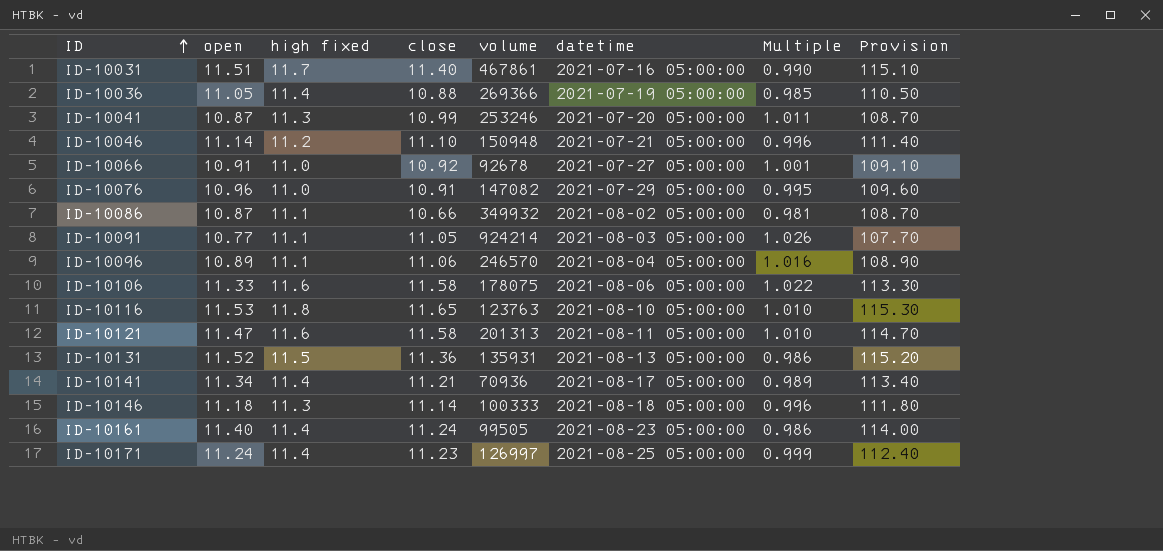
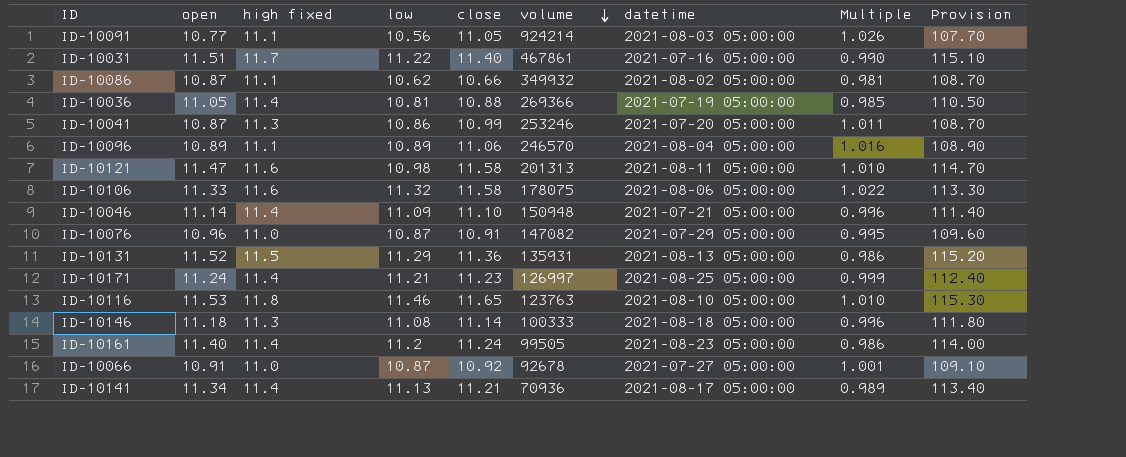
row order: ID ascending -> volume descending
column low | position: none -> 4
ID-10046 | high fixed: 11.2 -> 11.4

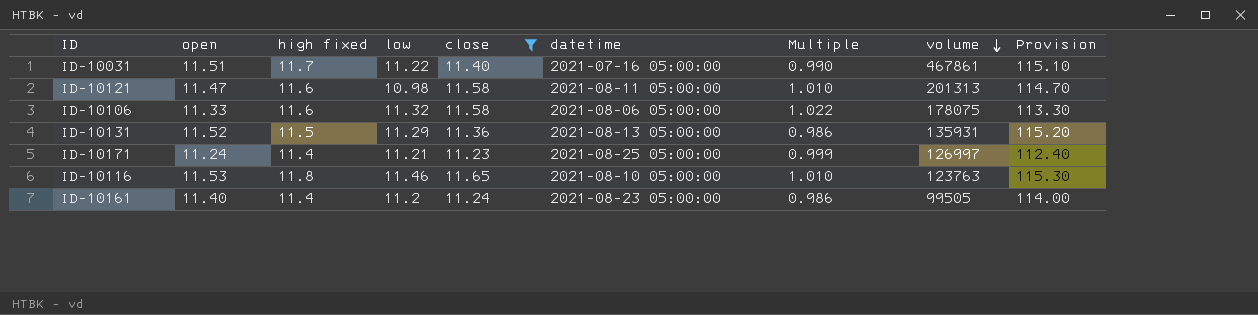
filter: none -> close >= 11.23
column volume | position: 6 -> 8

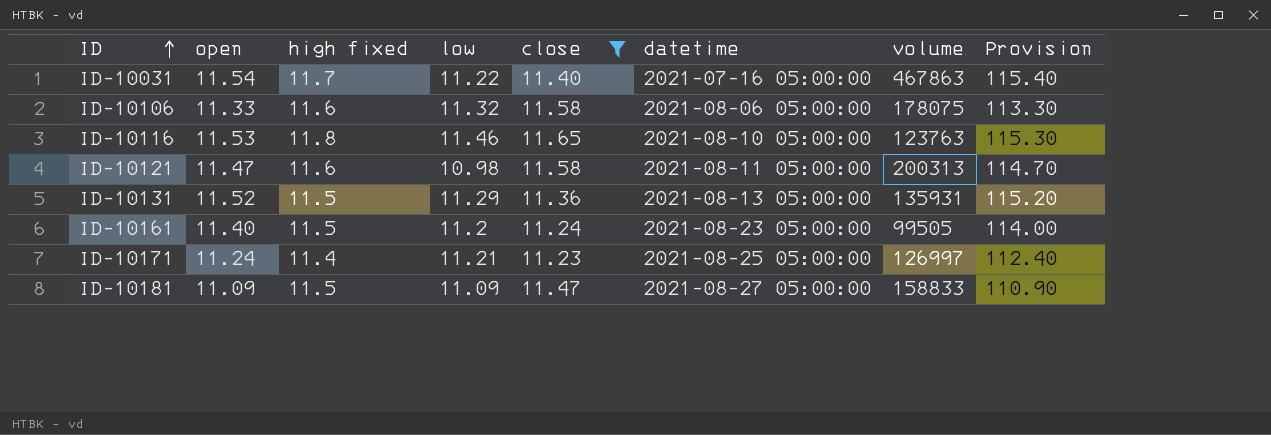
row order: volume descending -> ID ascending
column Multiple | formula: [close] / [open] -> none
ID-10031 | open: 11.51 -> 11.54
ID-10031 | volume: 467861 -> 467863
ID-10031 | Provision: 115.10 -> 115.40
ID-10121 | volume: 201313 -> 200313
ID-10161 | high fixed: 11.4 -> 11.5
row ID-10181: none -> 11.09 | 11.5 | 11.09 | 11.47 | 2021-08-27 05:00:00 | 158833 | 110.90

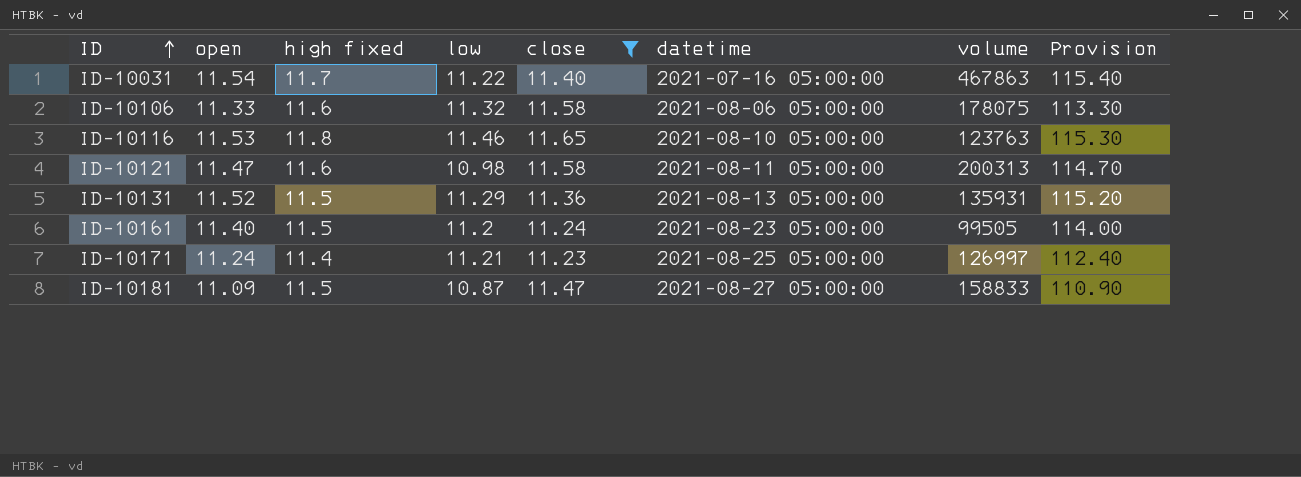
ID-10181 | low: 11.09 -> 10.87

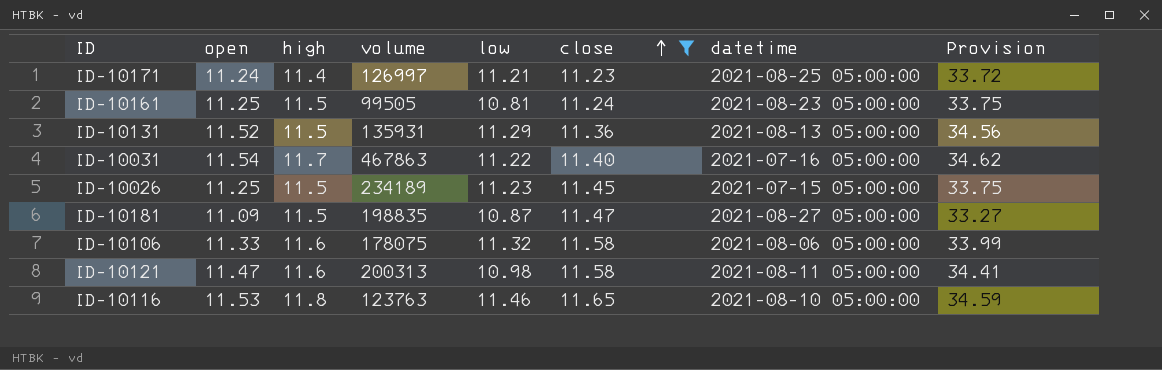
row order: ID ascending -> close ascending
column name: high fixed -> high
column volume | position: 7 -> 4
column Provision | formula: [open] * 10 -> [open] * 3
ID-10161 | open: 11.40 -> 11.25
ID-10161 | low: 11.2 -> 10.81
row ID-10026: none -> 11.25 | 11.5 | 234189 | 11.23 | 11.45 | 2021-07-15 05:00:00 | 33.75
ID-10181 | volume: 158833 -> 198835

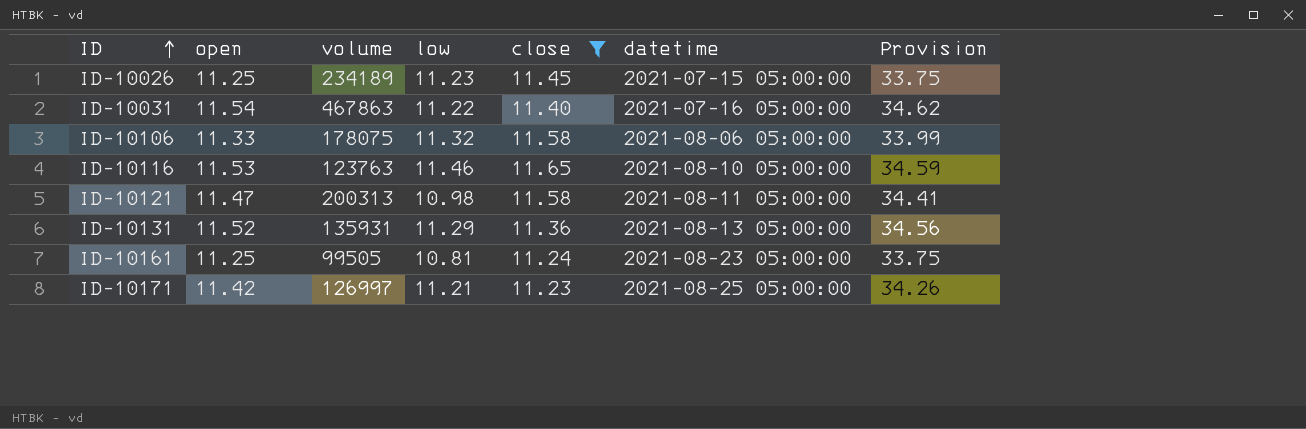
row order: close ascending -> ID ascending
column high | position: 3 -> none
row ID-10181: 11.09 | 11.5 | 198835 | 10.87 | 11.47 | 2021-08-27 05:00:00 | 33.27 -> none
ID-10171 | open: 11.24 -> 11.42
ID-10171 | Provision: 33.72 -> 34.26

